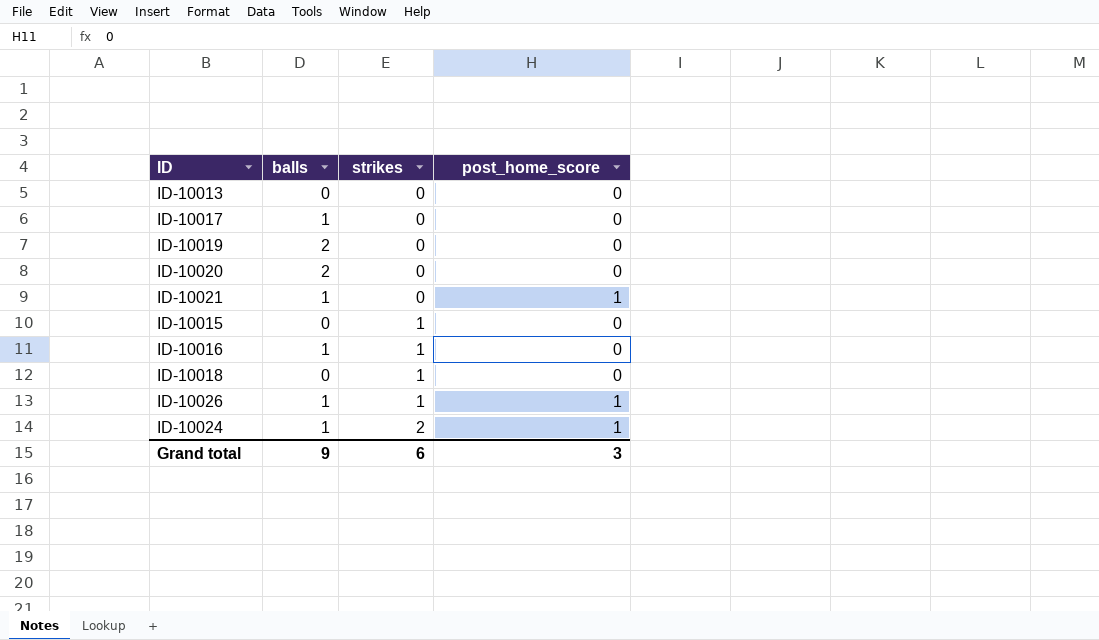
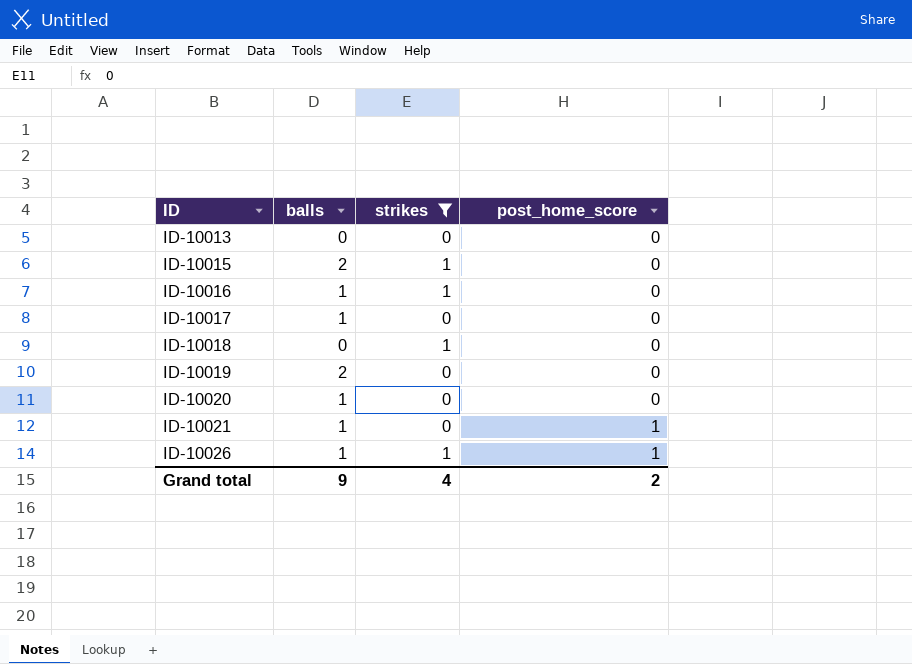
filter: none -> strikes != 2
row order: strikes ascending -> ID ascending
ID-10015 | balls: 0 -> 2
ID-10020 | balls: 2 -> 1
Grand total | strikes: 6 -> 4
Grand total | post_home_score: 3 -> 2

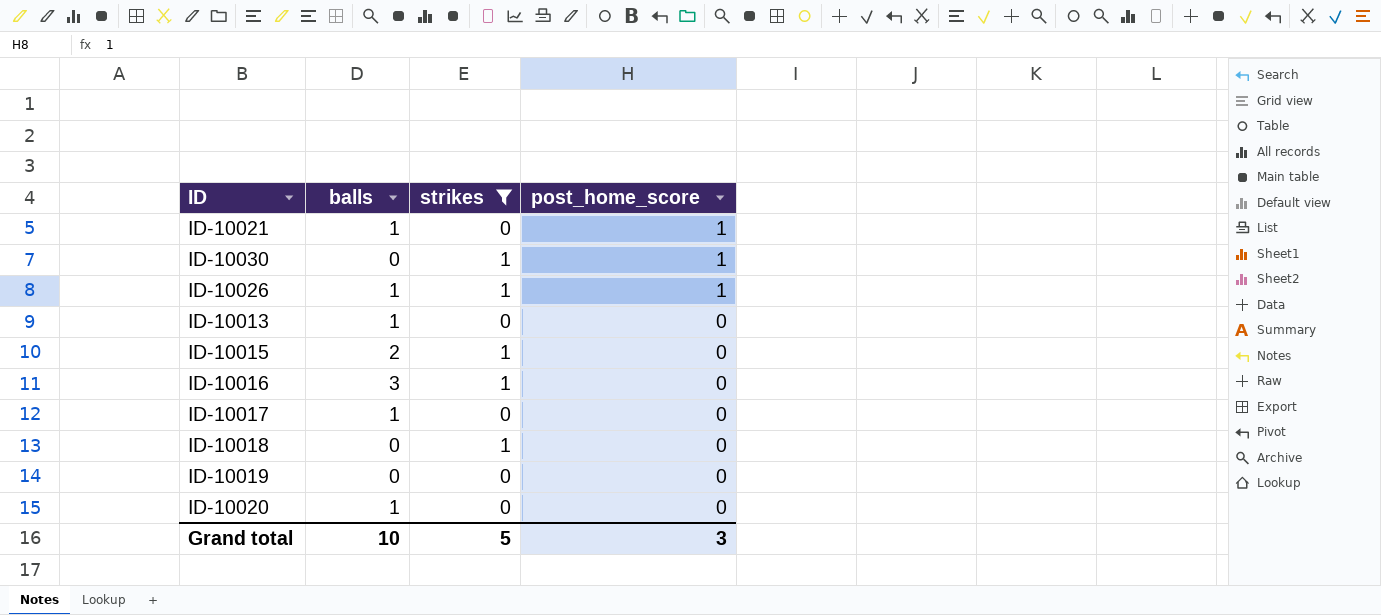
row order: ID ascending -> post_home_score descending
row ID-10030: none -> 0 | 1 | 1
ID-10013 | balls: 0 -> 1
ID-10016 | balls: 1 -> 3
ID-10019 | balls: 2 -> 0
Grand total | balls: 9 -> 10
Grand total | strikes: 4 -> 5
Grand total | post_home_score: 2 -> 3

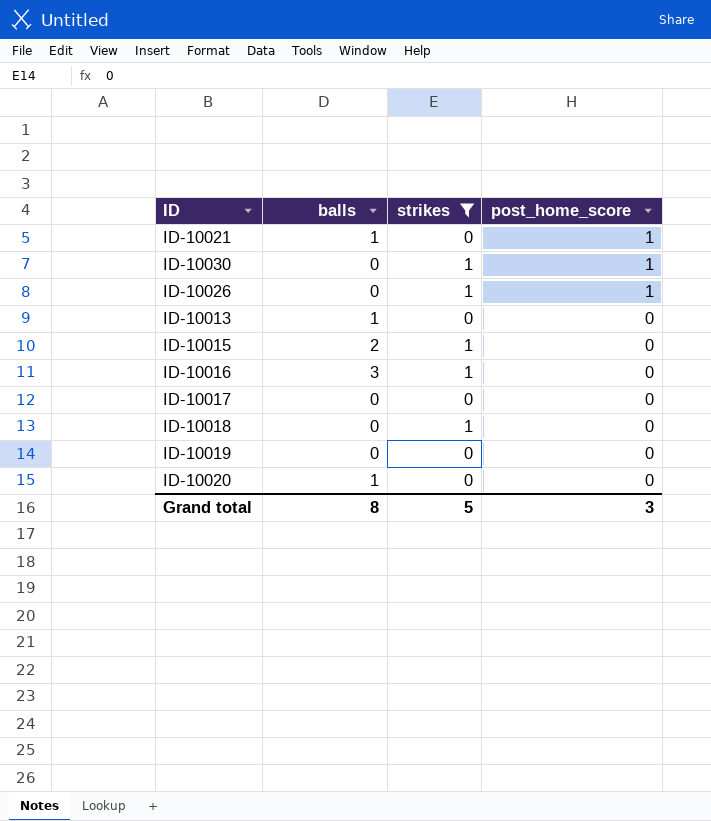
ID-10026 | balls: 1 -> 0
ID-10017 | balls: 1 -> 0
Grand total | balls: 10 -> 8

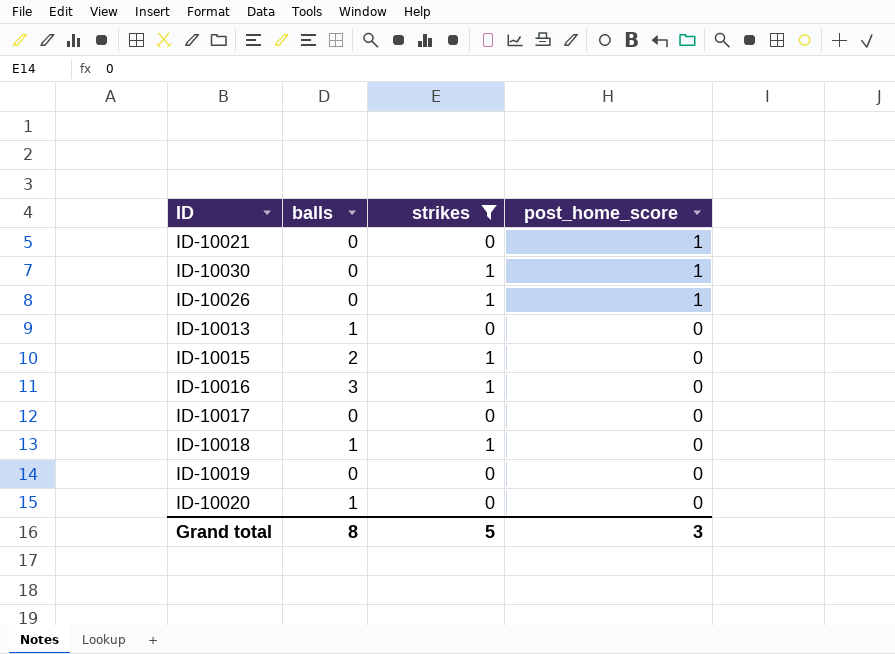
ID-10021 | balls: 1 -> 0
ID-10018 | balls: 0 -> 1

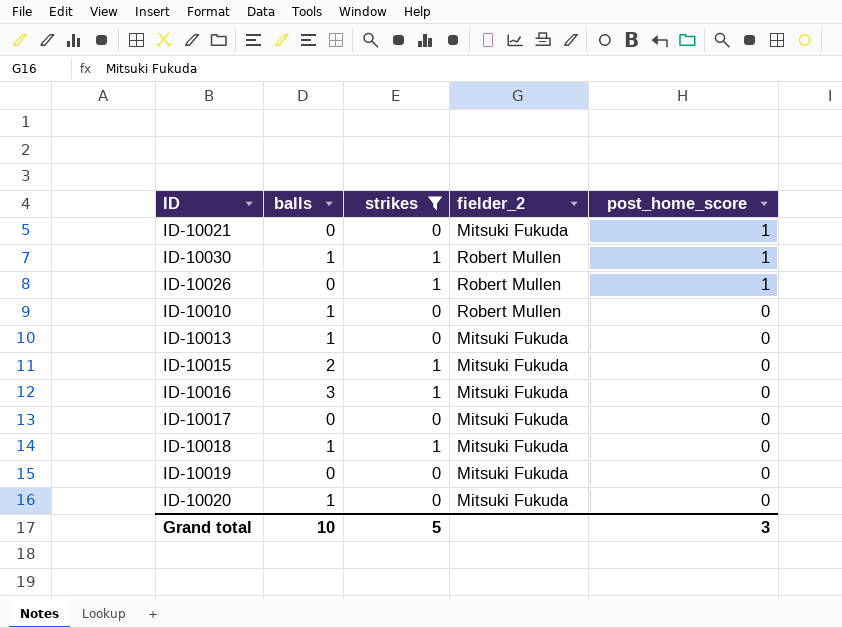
column fielder_2 | position: none -> 4
ID-10030 | balls: 0 -> 1
row ID-10010: none -> 1 | 0 | Robert Mullen | 0
Grand total | balls: 8 -> 10

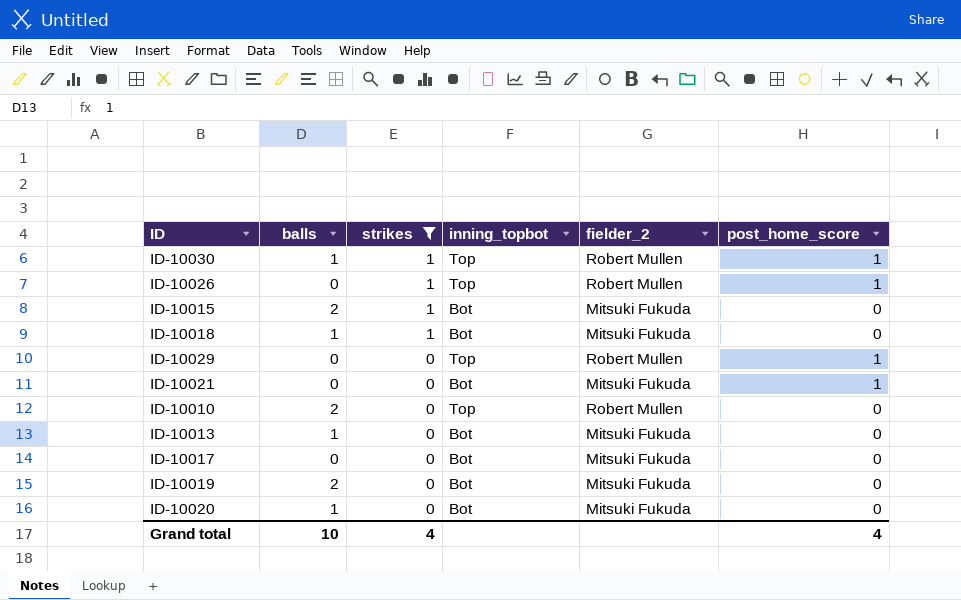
row order: post_home_score descending -> strikes descending
column inning_topbot | position: none -> 4
row ID-10016: 3 | 1 | Mitsuki Fukuda | 0 -> none
row ID-10029: none -> 0 | 0 | Top | Robert Mullen | 1
ID-10010 | balls: 1 -> 2
ID-10019 | balls: 0 -> 2
Grand total | strikes: 5 -> 4
Grand total | post_home_score: 3 -> 4

